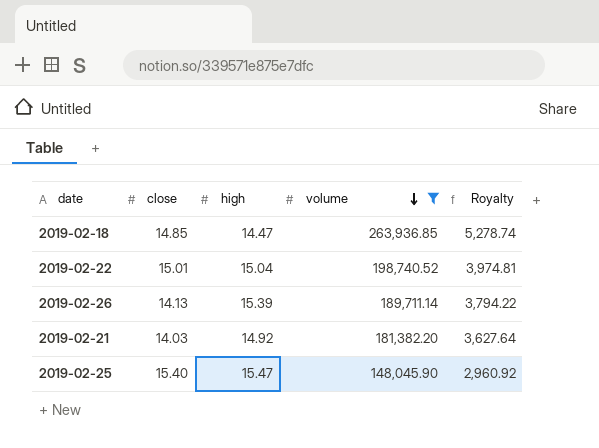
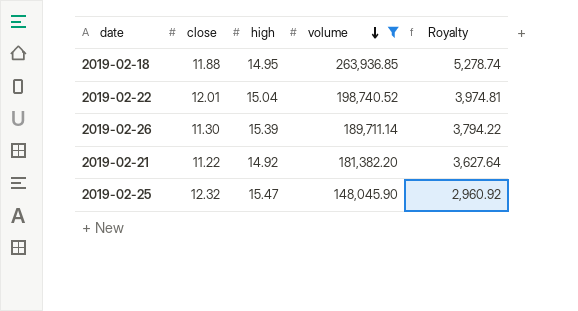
2019-02-18 | close: 14.85 -> 11.88
2019-02-18 | high: 14.47 -> 14.95
2019-02-22 | close: 15.01 -> 12.01
2019-02-26 | close: 14.13 -> 11.30
2019-02-21 | close: 14.03 -> 11.22
2019-02-25 | close: 15.40 -> 12.32

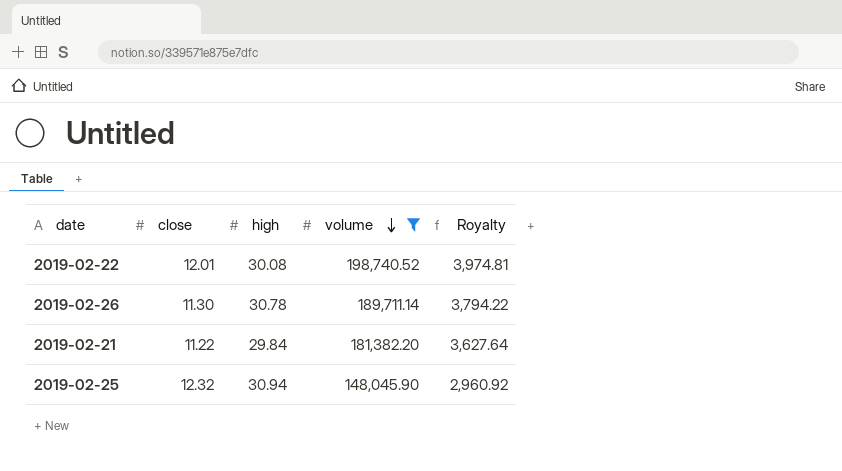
row 2019-02-18: 11.88 | 14.95 | 263,936.85 | 5,278.74 -> none
2019-02-22 | high: 15.04 -> 30.08
2019-02-26 | high: 15.39 -> 30.78
2019-02-21 | high: 14.92 -> 29.84
2019-02-25 | high: 15.47 -> 30.94

